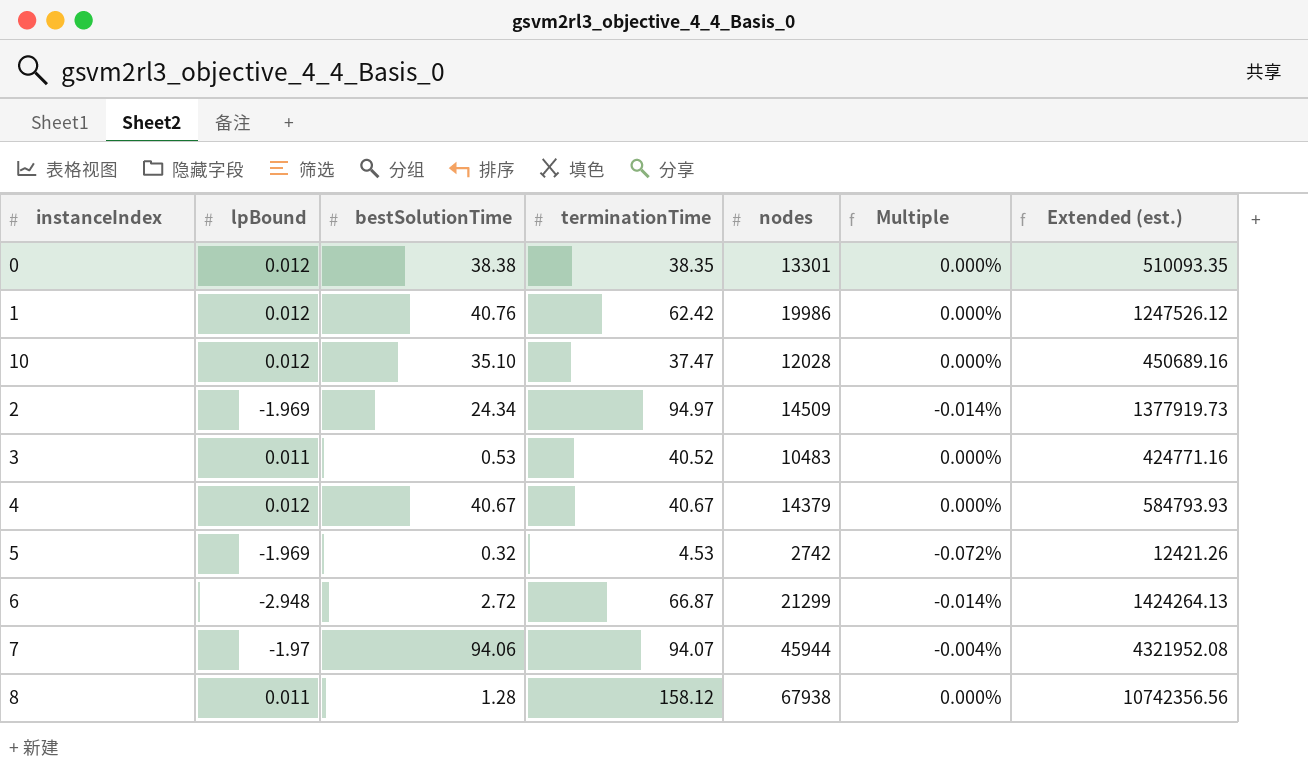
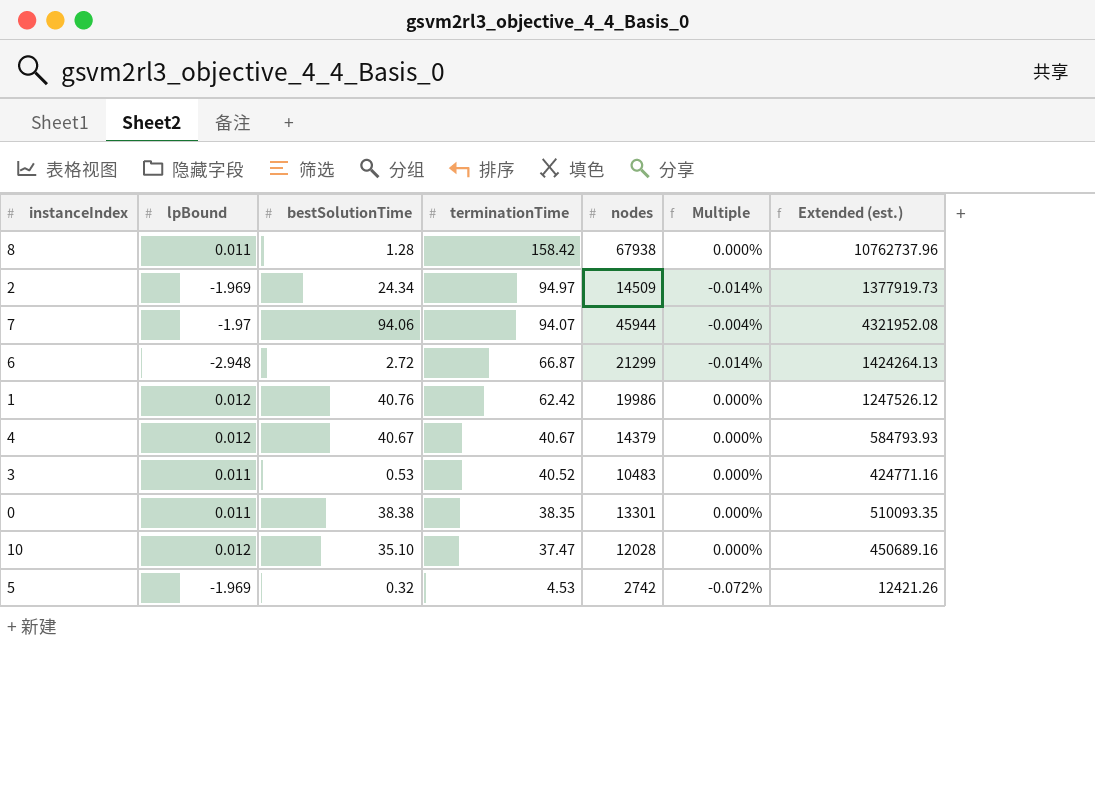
row order: none -> terminationTime descending
8 | terminationTime: 158.12 -> 158.42
8 | Extended (est.): 10742356.56 -> 10762737.96
0 | lpBound: 0.012 -> 0.011

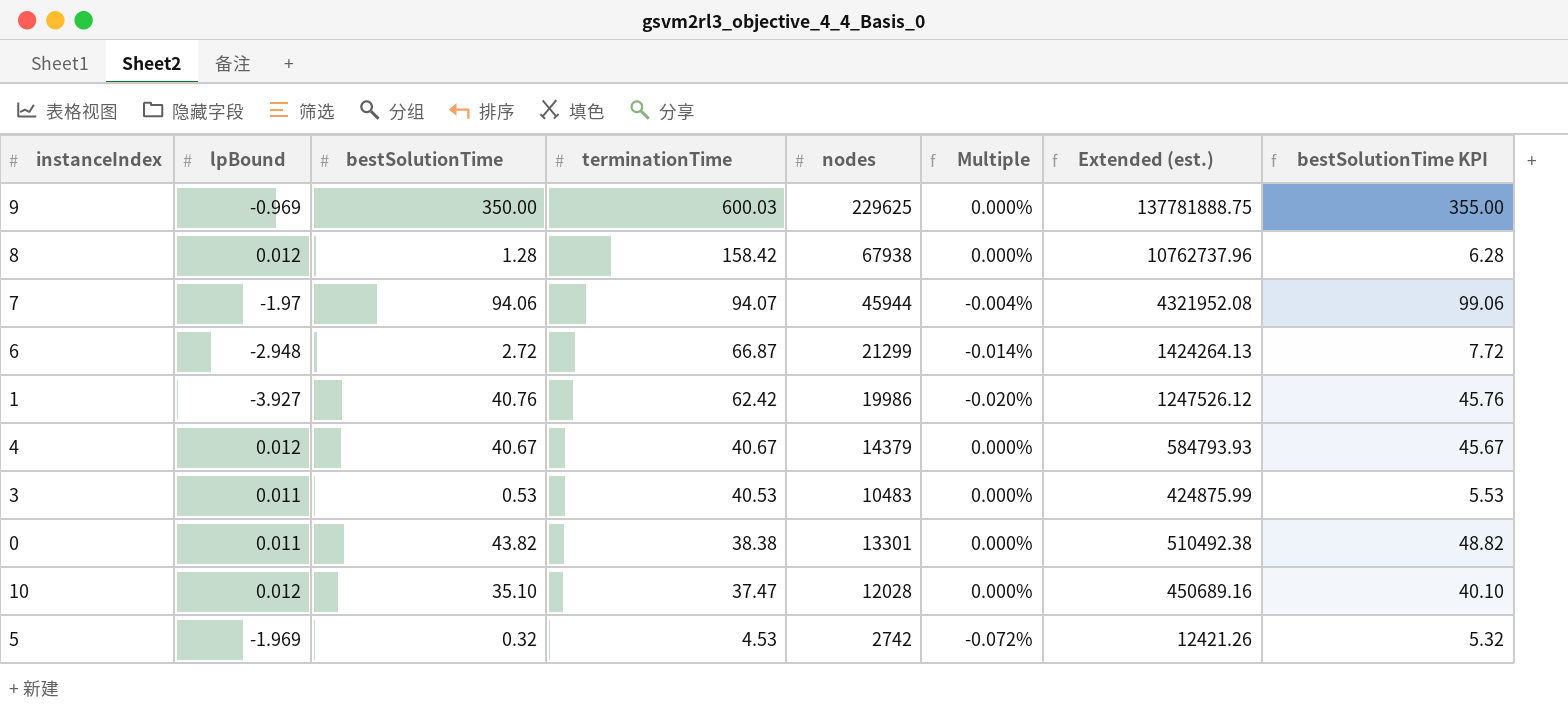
column bestSolutionTime KPI | formula: none -> [bestSolutionTime] + 5
row 2: -1.969 | 24.34 | 94.97 | 14509 | -0.014% | 1377919.73 -> none
row 9: none -> -0.969 | 350.00 | 600.03 | 229625 | 0.000% | 137781888.75 | 355.00
8 | lpBound: 0.011 -> 0.012
1 | lpBound: 0.012 -> -3.927
1 | Multiple: 0.000% -> -0.020%
3 | terminationTime: 40.52 -> 40.53
3 | Extended (est.): 424771.16 -> 424875.99
0 | bestSolutionTime: 38.38 -> 43.82
0 | terminationTime: 38.35 -> 38.38
0 | Extended (est.): 510093.35 -> 510492.38

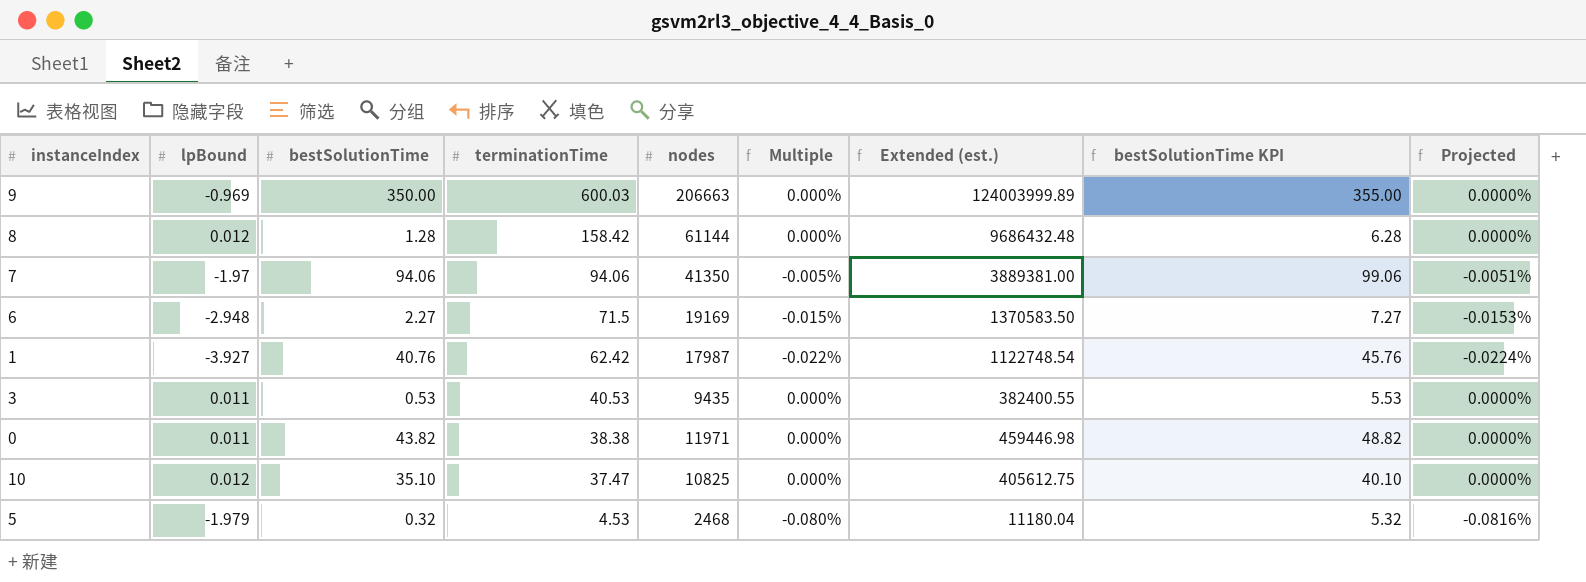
column Projected | formula: none -> [Multiple] * 1.02
row 4: 0.012 | 40.67 | 40.67 | 14379 | 0.000% | 584793.93 | 45.67 -> none
9 | nodes: 229625 -> 206663
9 | Extended (est.): 137781888.75 -> 124003999.89
8 | nodes: 67938 -> 61144
8 | Extended (est.): 10762737.96 -> 9686432.48
7 | terminationTime: 94.07 -> 94.06
7 | nodes: 45944 -> 41350
7 | Multiple: -0.004% -> -0.005%
7 | Extended (est.): 4321952.08 -> 3889381.00
6 | bestSolutionTime: 2.72 -> 2.27
6 | terminationTime: 66.87 -> 71.5
6 | nodes: 21299 -> 19169
6 | Multiple: -0.014% -> -0.015%
6 | Extended (est.): 1424264.13 -> 1370583.50
6 | bestSolutionTime KPI: 7.72 -> 7.27
1 | nodes: 19986 -> 17987
1 | Multiple: -0.020% -> -0.022%
1 | Extended (est.): 1247526.12 -> 1122748.54
3 | nodes: 10483 -> 9435
3 | Extended (est.): 424875.99 -> 382400.55
0 | nodes: 13301 -> 11971
0 | Extended (est.): 510492.38 -> 459446.98
10 | nodes: 12028 -> 10825
10 | Extended (est.): 450689.16 -> 405612.75
5 | lpBound: -1.969 -> -1.979
5 | nodes: 2742 -> 2468
5 | Multiple: -0.072% -> -0.080%
5 | Extended (est.): 12421.26 -> 11180.04

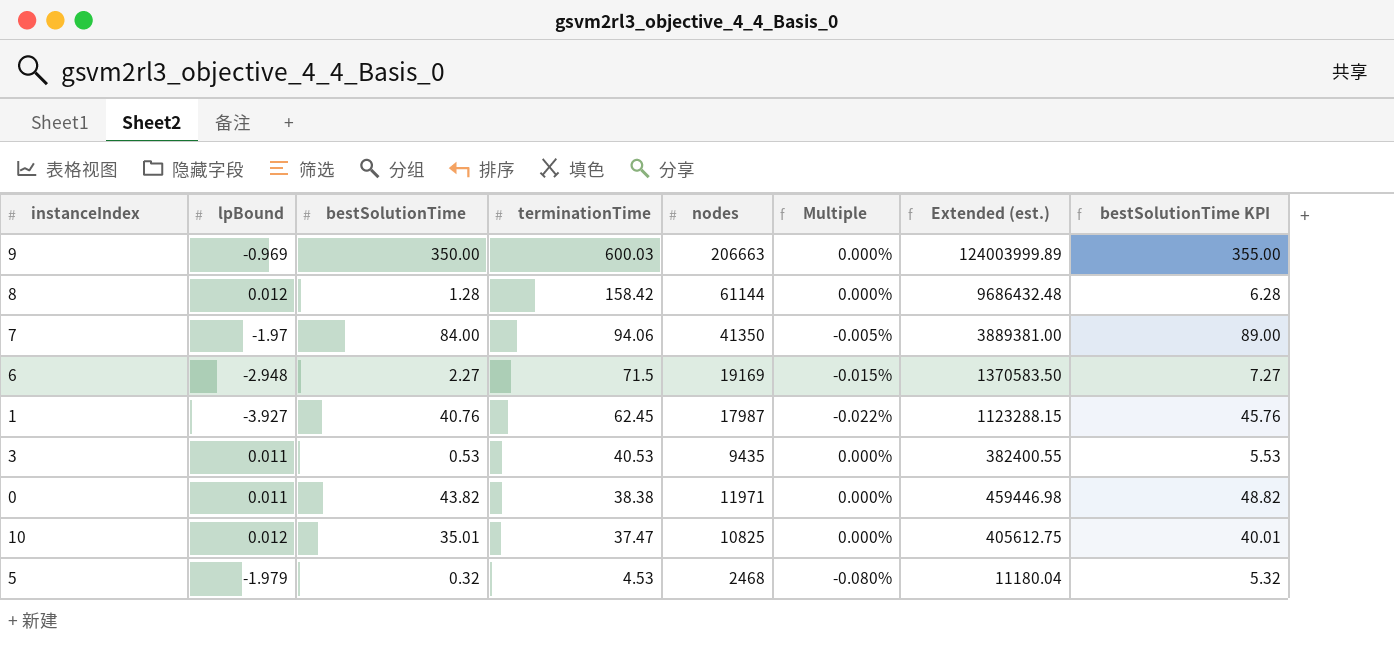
column Projected | formula: [Multiple] * 1.02 -> none
7 | bestSolutionTime: 94.06 -> 84.00
7 | bestSolutionTime KPI: 99.06 -> 89.00
1 | terminationTime: 62.42 -> 62.45
1 | Extended (est.): 1122748.54 -> 1123288.15
10 | bestSolutionTime: 35.10 -> 35.01
10 | bestSolutionTime KPI: 40.10 -> 40.01

